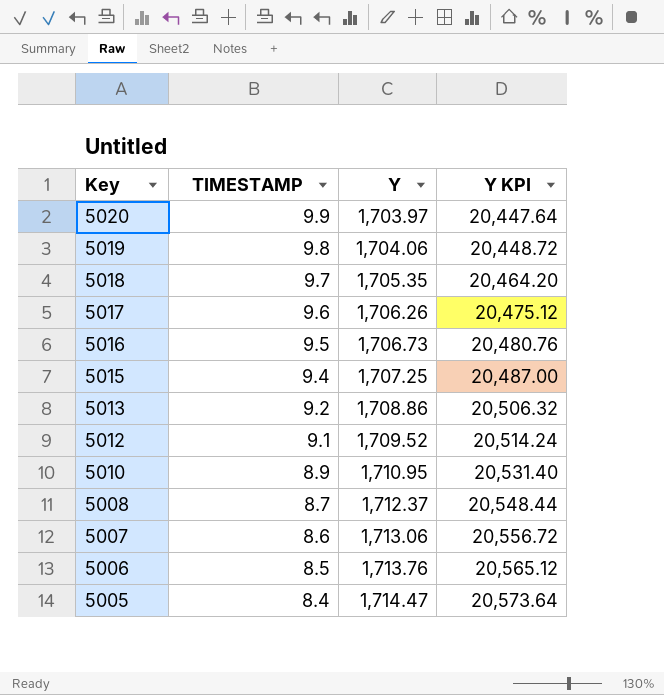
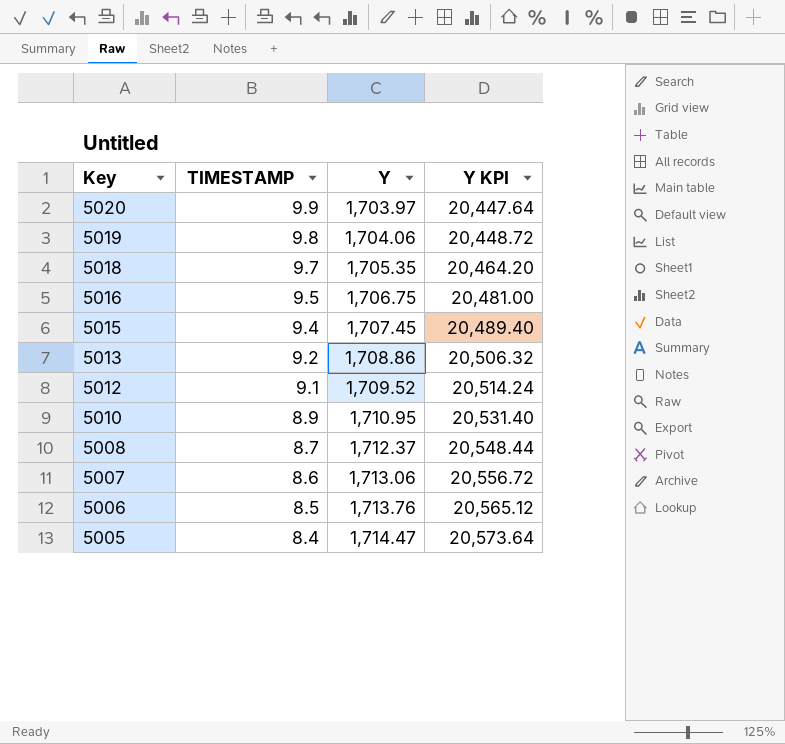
row 5017: 9.6 | 1,706.26 | 20,475.12 -> none
5016 | Y: 1,706.73 -> 1,706.75
5016 | Y KPI: 20,480.76 -> 20,481.00
5015 | Y: 1,707.25 -> 1,707.45
5015 | Y KPI: 20,487.00 -> 20,489.40

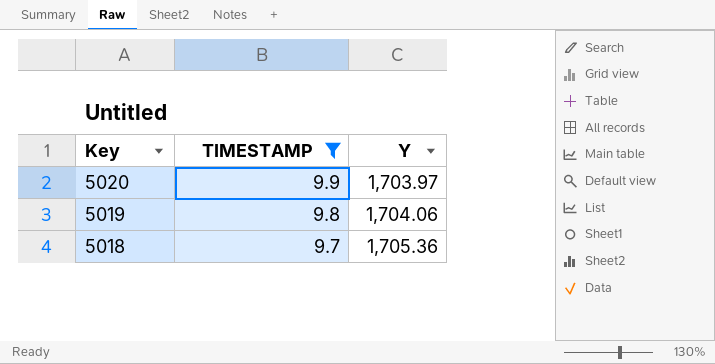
filter: none -> TIMESTAMP >= 9.7
column Y KPI | formula: [Y] * 12 -> none
5018 | Y: 1,705.35 -> 1,705.36

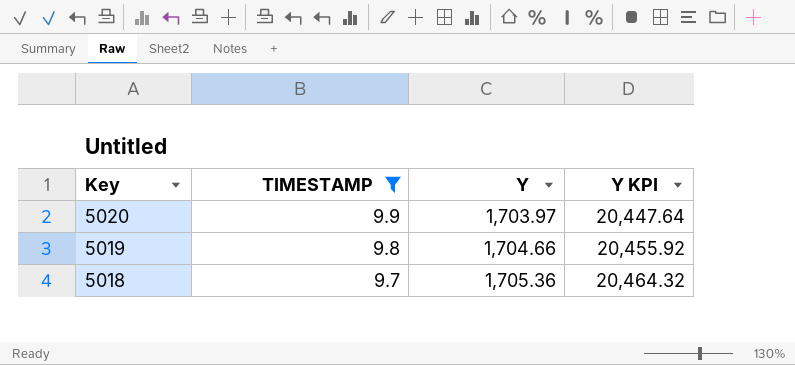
column Y KPI | formula: none -> [Y] * 12
5019 | Y: 1,704.06 -> 1,704.66

